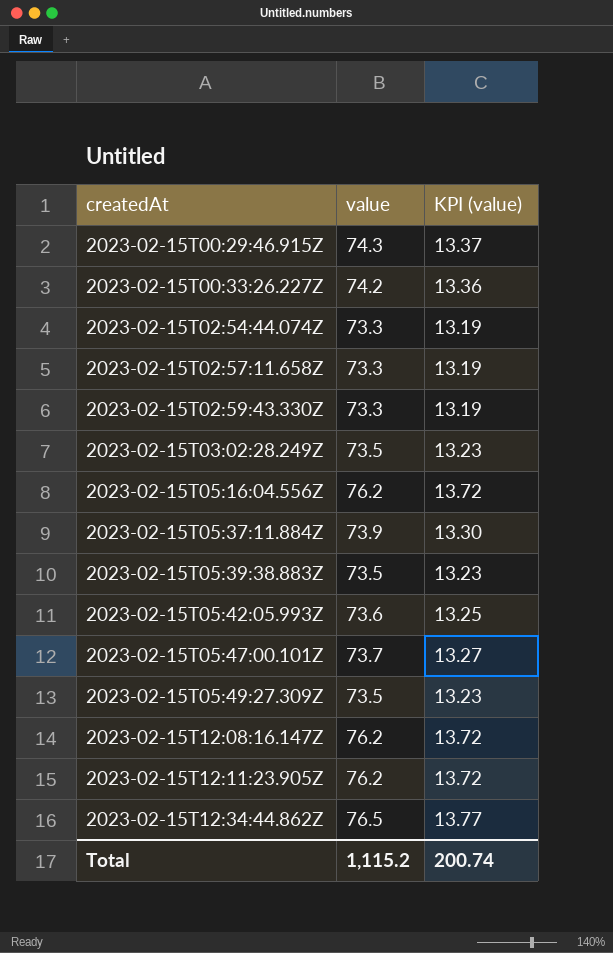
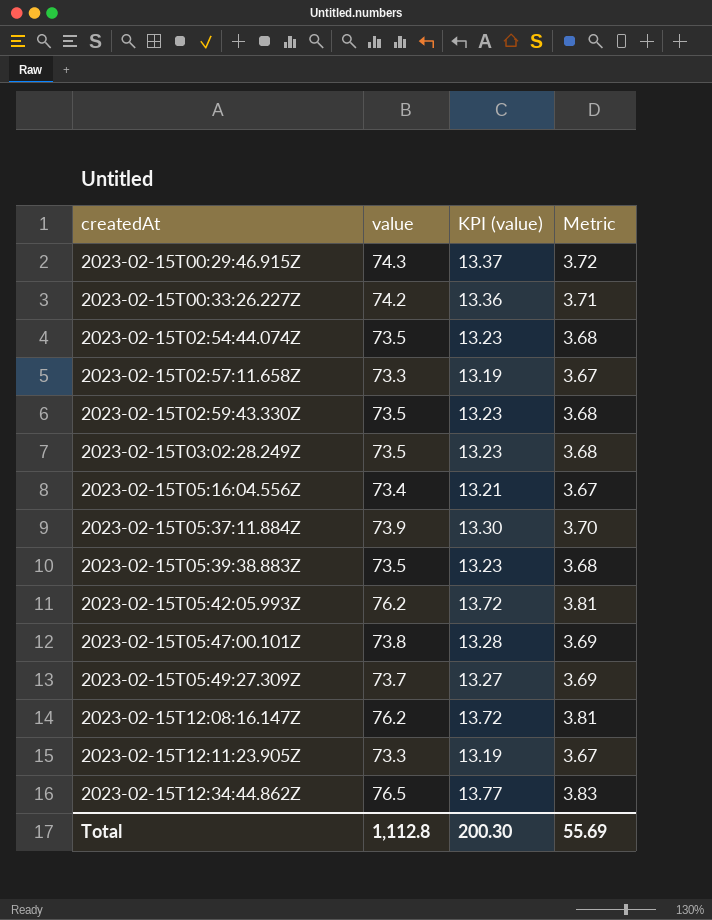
column Metric | formula: none -> [value] * 0.05
2023-02-15T02:54:44.074Z | value: 73.3 -> 73.5
2023-02-15T02:54:44.074Z | KPI (value): 13.19 -> 13.23
2023-02-15T02:59:43.330Z | value: 73.3 -> 73.5
2023-02-15T02:59:43.330Z | KPI (value): 13.19 -> 13.23
2023-02-15T05:16:04.556Z | value: 76.2 -> 73.4
2023-02-15T05:16:04.556Z | KPI (value): 13.72 -> 13.21
2023-02-15T05:42:05.993Z | value: 73.6 -> 76.2
2023-02-15T05:42:05.993Z | KPI (value): 13.25 -> 13.72
2023-02-15T05:47:00.101Z | value: 73.7 -> 73.8
2023-02-15T05:47:00.101Z | KPI (value): 13.27 -> 13.28
2023-02-15T05:49:27.309Z | value: 73.5 -> 73.7
2023-02-15T05:49:27.309Z | KPI (value): 13.23 -> 13.27
2023-02-15T12:11:23.905Z | value: 76.2 -> 73.3
2023-02-15T12:11:23.905Z | KPI (value): 13.72 -> 13.19
Total | value: 1,115.2 -> 1,112.8
Total | KPI (value): 200.74 -> 200.30

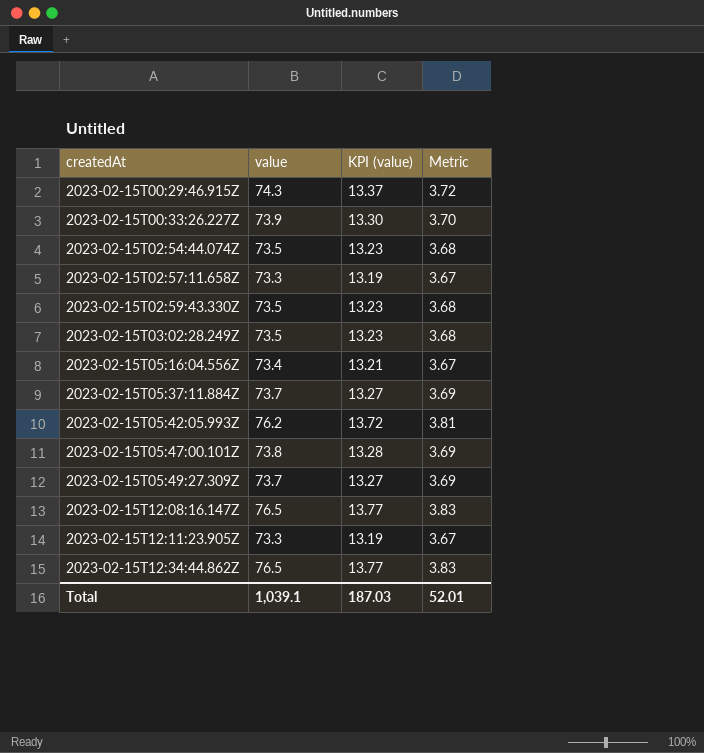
row 2023-02-15T05:39:38.883Z: 73.5 | 13.23 | 3.68 -> none
2023-02-15T00:33:26.227Z | value: 74.2 -> 73.9
2023-02-15T00:33:26.227Z | KPI (value): 13.36 -> 13.30
2023-02-15T00:33:26.227Z | Metric: 3.71 -> 3.70
2023-02-15T05:37:11.884Z | value: 73.9 -> 73.7
2023-02-15T05:37:11.884Z | KPI (value): 13.30 -> 13.27
2023-02-15T05:37:11.884Z | Metric: 3.70 -> 3.69
2023-02-15T12:08:16.147Z | value: 76.2 -> 76.5
2023-02-15T12:08:16.147Z | KPI (value): 13.72 -> 13.77
2023-02-15T12:08:16.147Z | Metric: 3.81 -> 3.83
Total | value: 1,112.8 -> 1,039.1
Total | KPI (value): 200.30 -> 187.03
Total | Metric: 55.69 -> 52.01

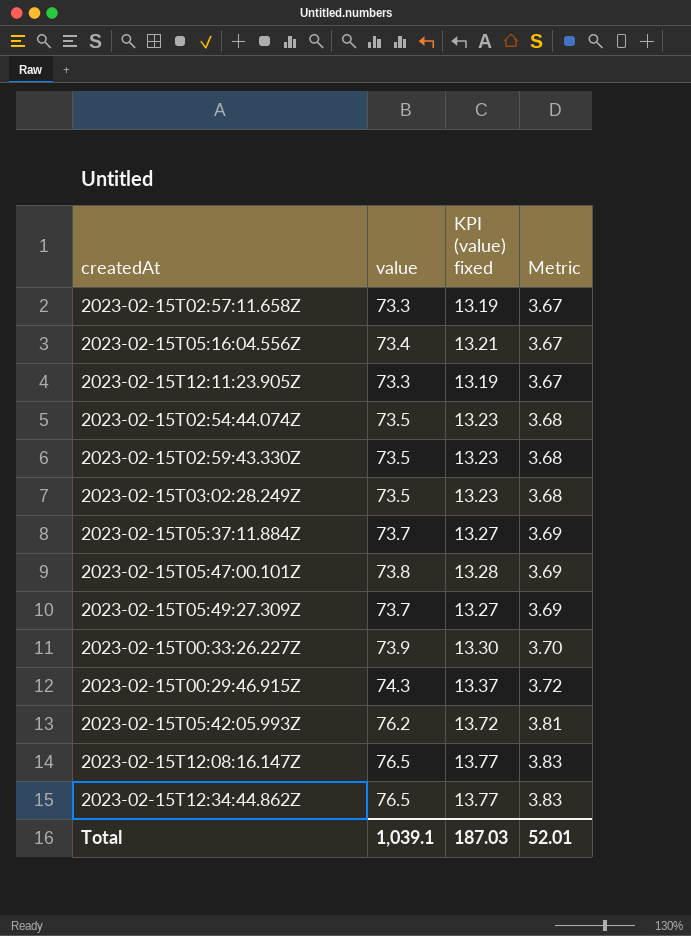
row order: createdAt ascending -> Metric ascending
column name: KPI (value) -> KPI (value) fixed

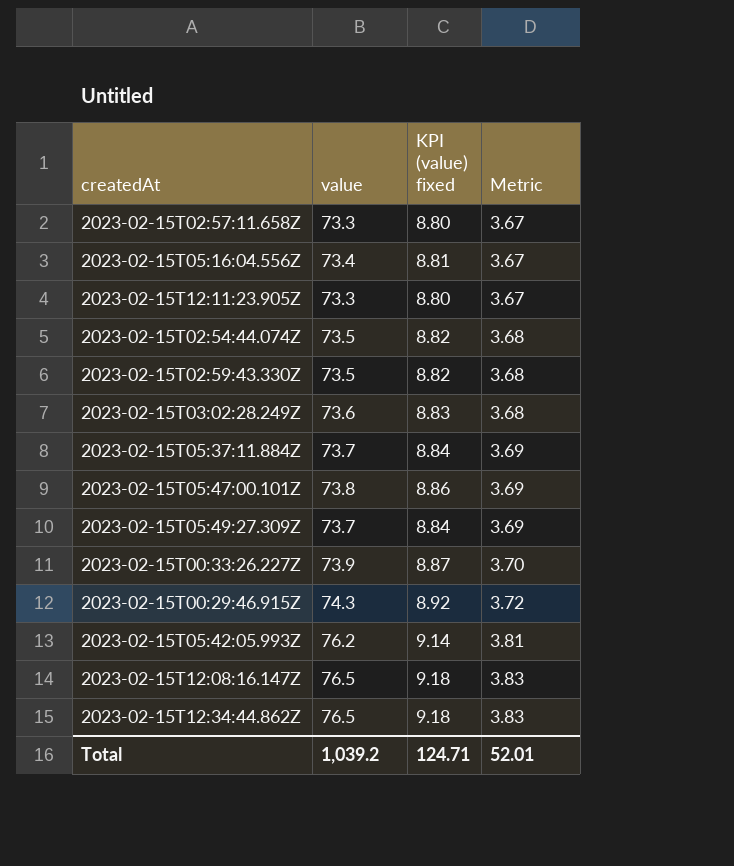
column KPI (value) fixed | formula: [value] * 0.18 -> [value] * 0.12
2023-02-15T03:02:28.249Z | value: 73.5 -> 73.6
Total | value: 1,039.1 -> 1,039.2
Total | KPI (value) fixed: 187.03 -> 124.71

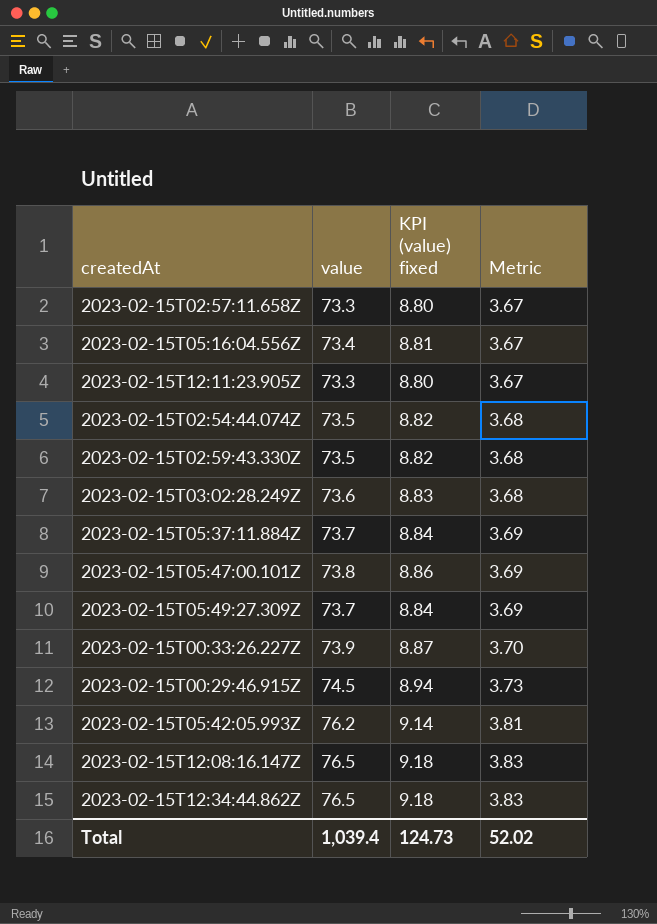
2023-02-15T00:29:46.915Z | value: 74.3 -> 74.5
2023-02-15T00:29:46.915Z | KPI (value) fixed: 8.92 -> 8.94
2023-02-15T00:29:46.915Z | Metric: 3.72 -> 3.73
Total | value: 1,039.2 -> 1,039.4
Total | KPI (value) fixed: 124.71 -> 124.73
Total | Metric: 52.01 -> 52.02

